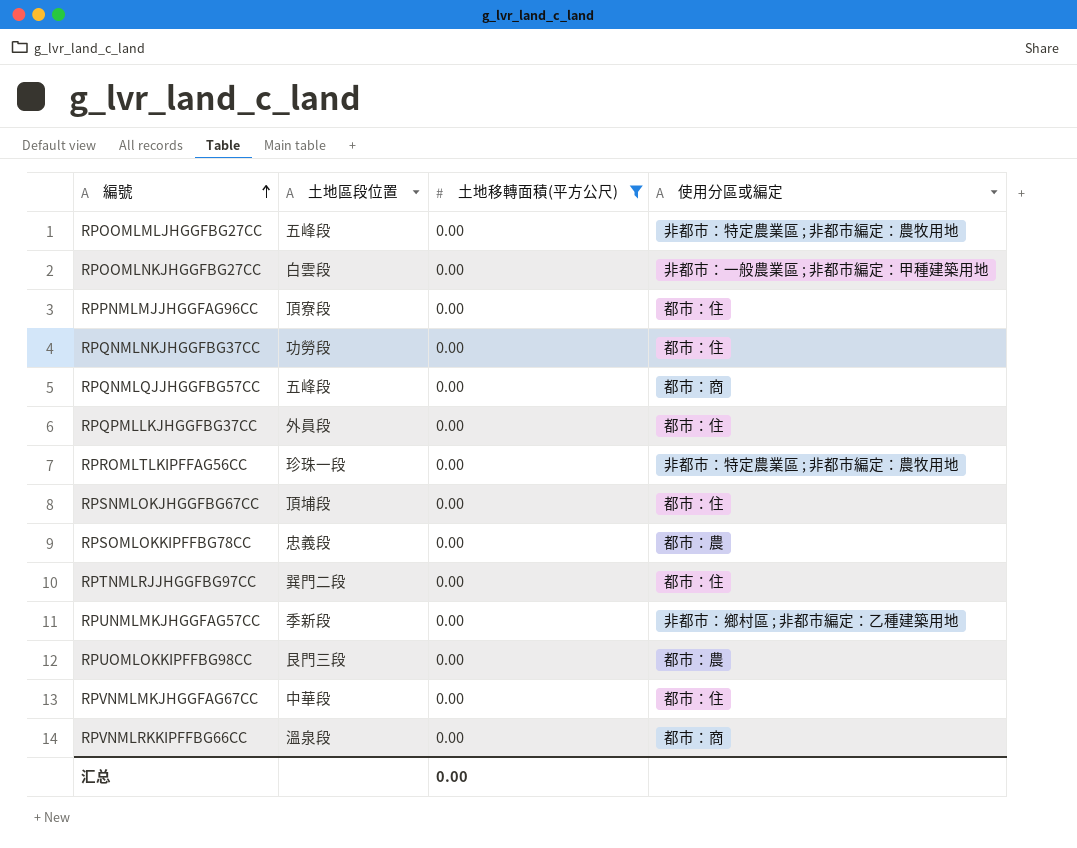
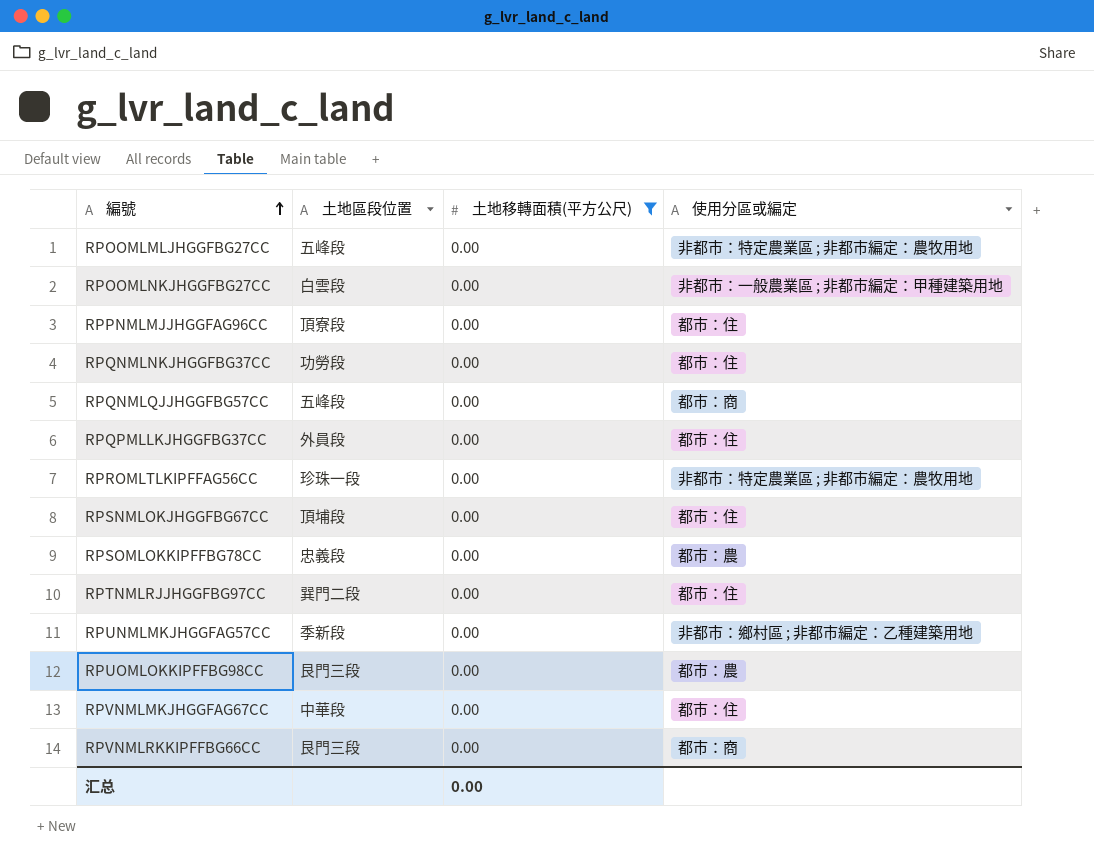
RPVNMLRKKIPFFBG66CC | 土地區段位置: 溫泉段 -> 艮門三段

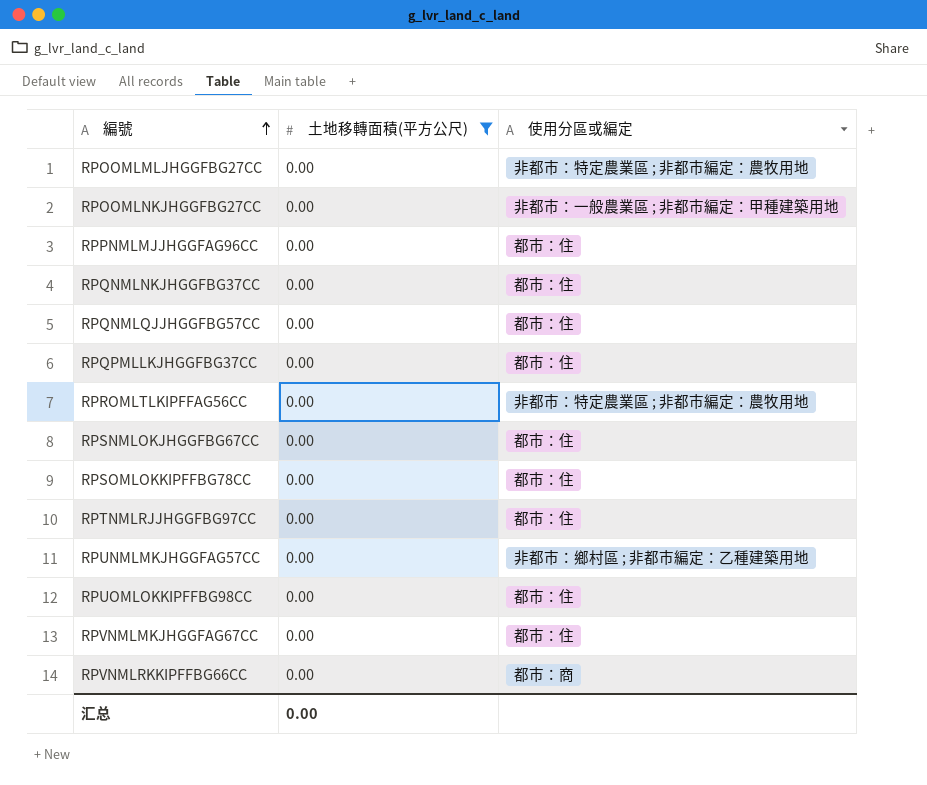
column 土地區段位置 | position: 2 -> none
RPQNMLQJJHGGFBG57CC | 使用分區或編定: 都市：商 -> 都市：住
RPSOMLOKKIPFFBG78CC | 使用分區或編定: 都市：農 -> 都市：住
RPUOMLOKKIPFFBG98CC | 使用分區或編定: 都市：農 -> 都市：住

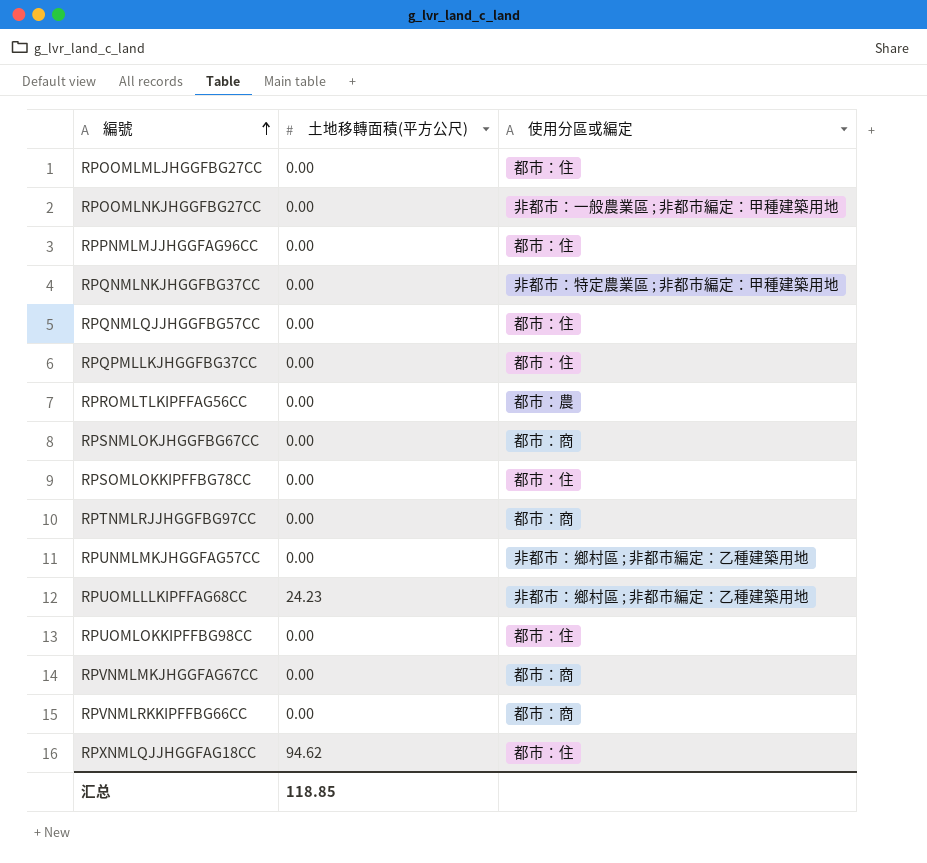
filter: 土地移轉面積(平方公尺) = 0.00 -> none
RPOOMLMLJHGGFBG27CC | 使用分區或編定: 非都市：特定農業區 ; 非都市編定：農牧用地 -> 都市：住
RPQNMLNKJHGGFBG37CC | 使用分區或編定: 都市：住 -> 非都市：特定農業區 ; 非都市編定：甲種建築用地
RPROMLTLKIPFFAG56CC | 使用分區或編定: 非都市：特定農業區 ; 非都市編定：農牧用地 -> 都市：農
RPSNMLOKJHGGFBG67CC | 使用分區或編定: 都市：住 -> 都市：商
RPTNMLRJJHGGFBG97CC | 使用分區或編定: 都市：住 -> 都市：商
RPVNMLMKJHGGFAG67CC | 使用分區或編定: 都市：住 -> 都市：商
汇总 | 土地移轉面積(平方公尺): 0.00 -> 118.85

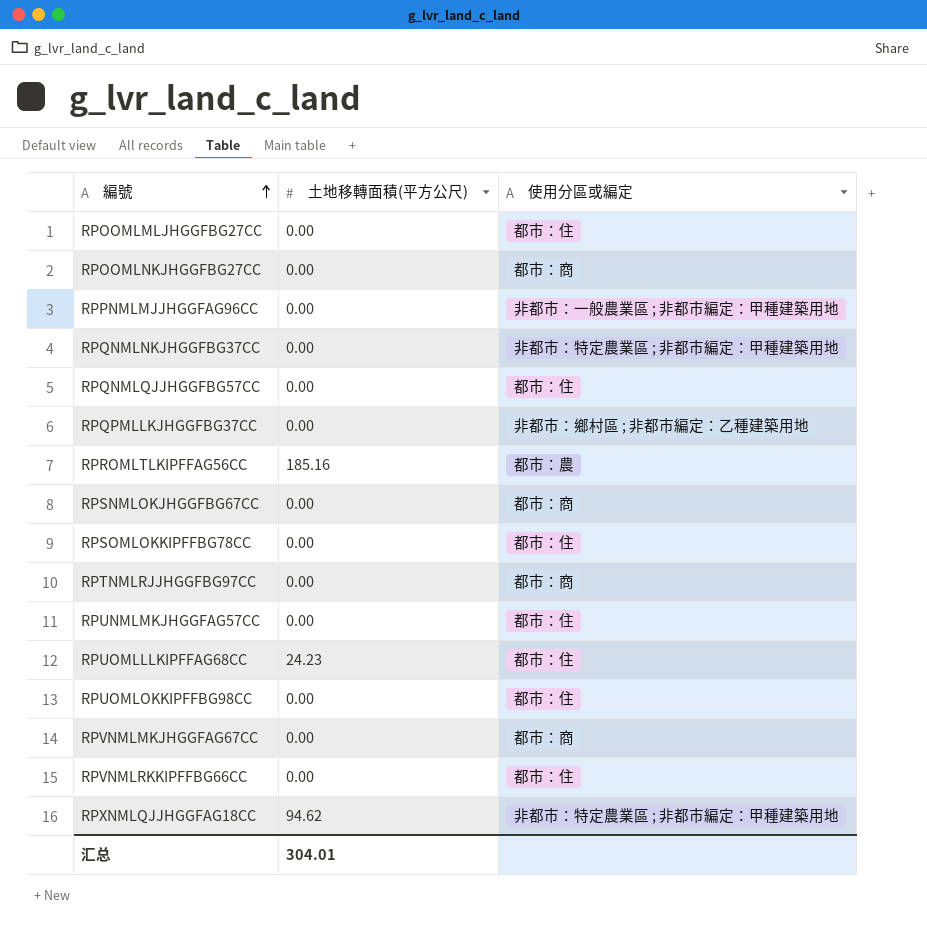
RPOOMLNKJHGGFBG27CC | 使用分區或編定: 非都市：一般農業區 ; 非都市編定：甲種建築用地 -> 都市：商
RPPNMLMJJHGGFAG96CC | 使用分區或編定: 都市：住 -> 非都市：一般農業區 ; 非都市編定：甲種建築用地
RPQPMLLKJHGGFBG37CC | 使用分區或編定: 都市：住 -> 非都市：鄉村區 ; 非都市編定：乙種建築用地
RPROMLTLKIPFFAG56CC | 土地移轉面積(平方公尺): 0.00 -> 185.16
RPUNMLMKJHGGFAG57CC | 使用分區或編定: 非都市：鄉村區 ; 非都市編定：乙種建築用地 -> 都市：住
RPUOMLLLKIPFFAG68CC | 使用分區或編定: 非都市：鄉村區 ; 非都市編定：乙種建築用地 -> 都市：住
RPVNMLRKKIPFFBG66CC | 使用分區或編定: 都市：商 -> 都市：住
RPXNMLQJJHGGFAG18CC | 使用分區或編定: 都市：住 -> 非都市：特定農業區 ; 非都市編定：甲種建築用地
汇总 | 土地移轉面積(平方公尺): 118.85 -> 304.01

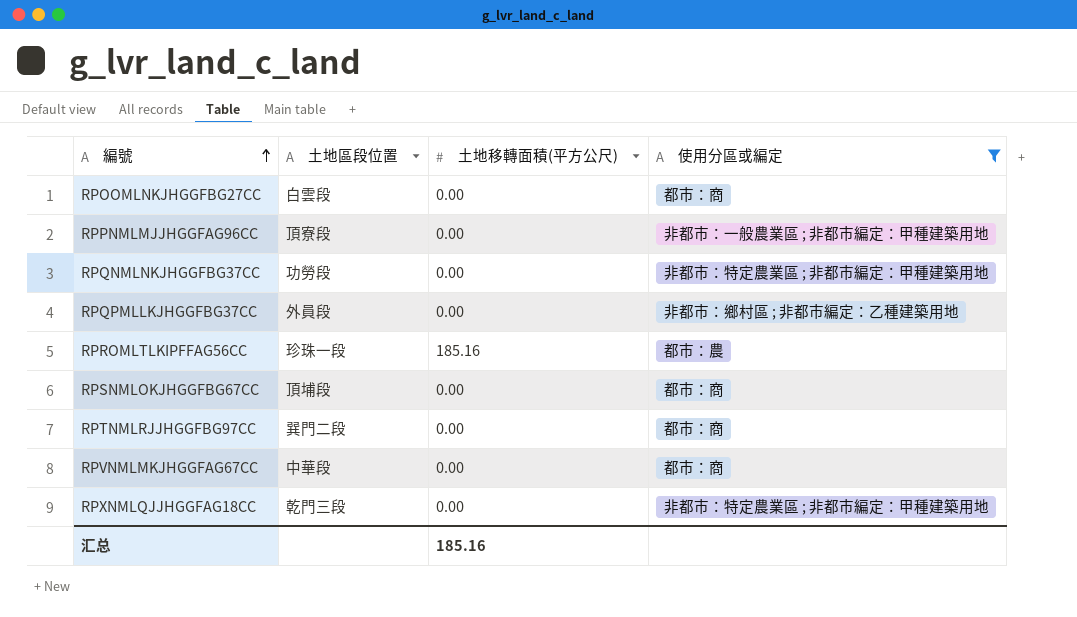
filter: none -> 使用分區或編定 != 都市：住
column 土地區段位置 | position: none -> 2
RPXNMLQJJHGGFAG18CC | 土地移轉面積(平方公尺): 94.62 -> 0.00
汇总 | 土地移轉面積(平方公尺): 304.01 -> 185.16

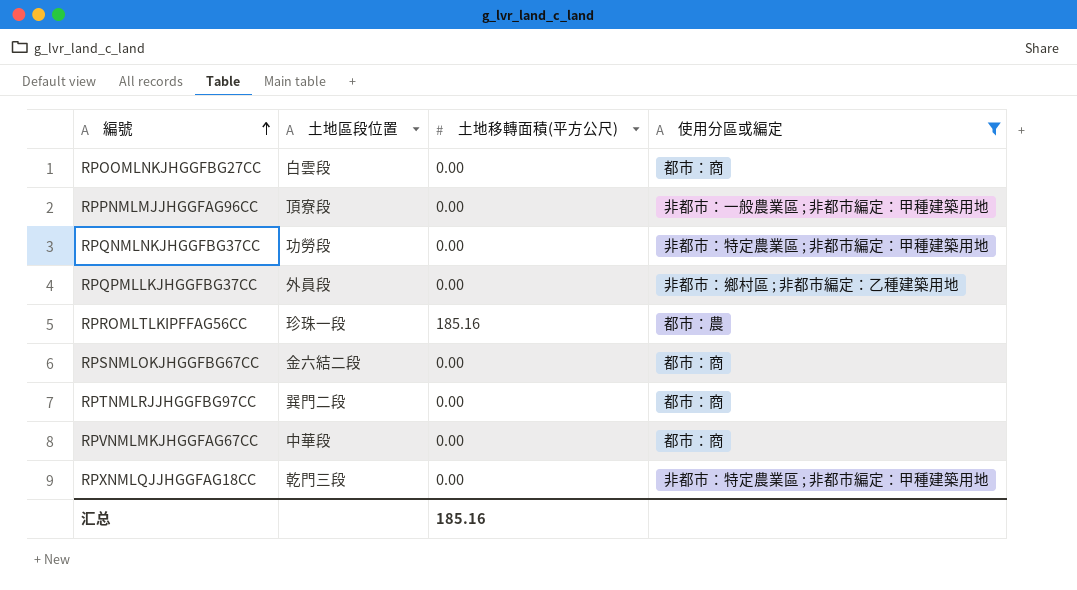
RPSNMLOKJHGGFBG67CC | 土地區段位置: 頂埔段 -> 金六結二段

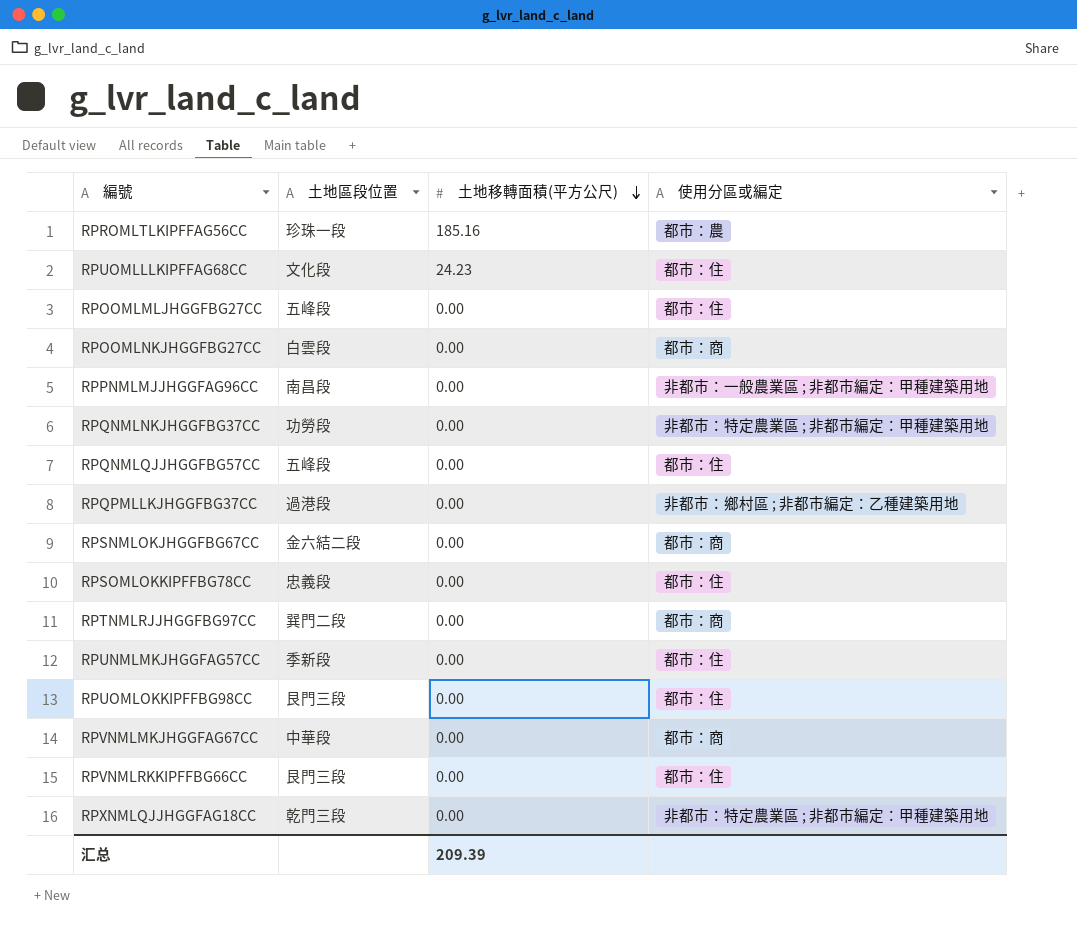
filter: 使用分區或編定 != 都市：住 -> none
row order: 編號 ascending -> 土地移轉面積(平方公尺) descending
RPPNMLMJJHGGFAG96CC | 土地區段位置: 頂寮段 -> 南昌段
RPQPMLLKJHGGFBG37CC | 土地區段位置: 外員段 -> 過港段
汇总 | 土地移轉面積(平方公尺): 185.16 -> 209.39

